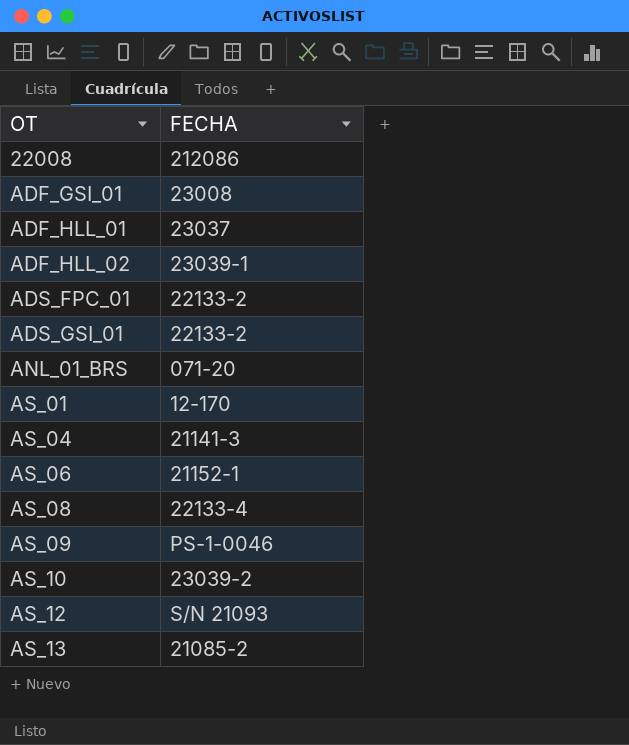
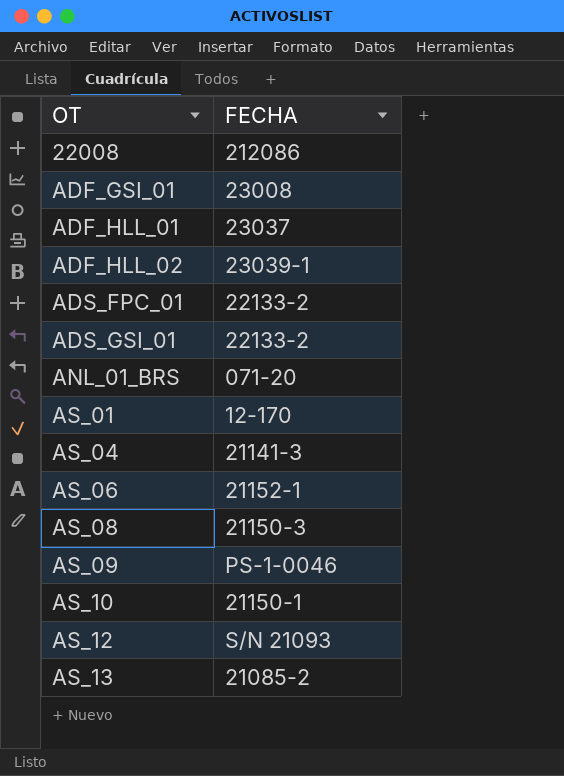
AS_08 | FECHA: 22133-4 -> 21150-3
AS_10 | FECHA: 23039-2 -> 21150-1

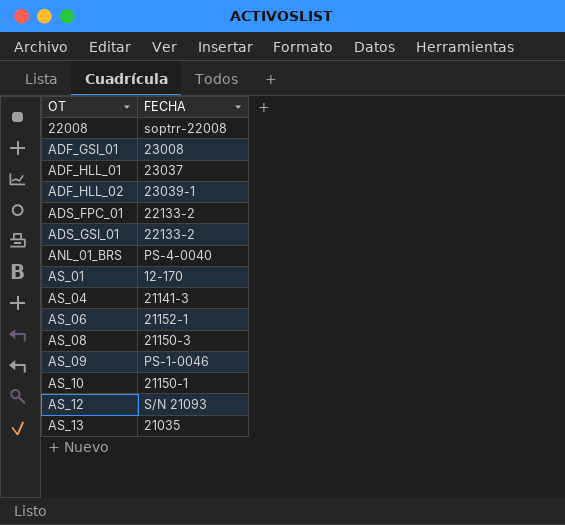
22008 | FECHA: 212086 -> soptrr-22008
ANL_01_BRS | FECHA: 071-20 -> PS-4-0040
AS_13 | FECHA: 21085-2 -> 21035

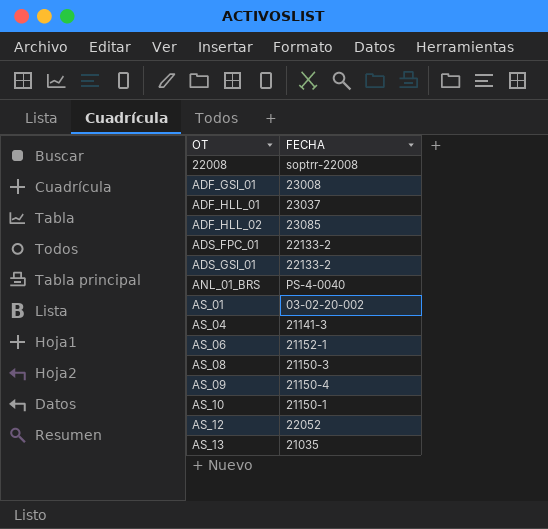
ADF_HLL_02 | FECHA: 23039-1 -> 23085
AS_01 | FECHA: 12-170 -> 03-02-20-002
AS_09 | FECHA: PS-1-0046 -> 21150-4
AS_12 | FECHA: S/N 21093 -> 22052

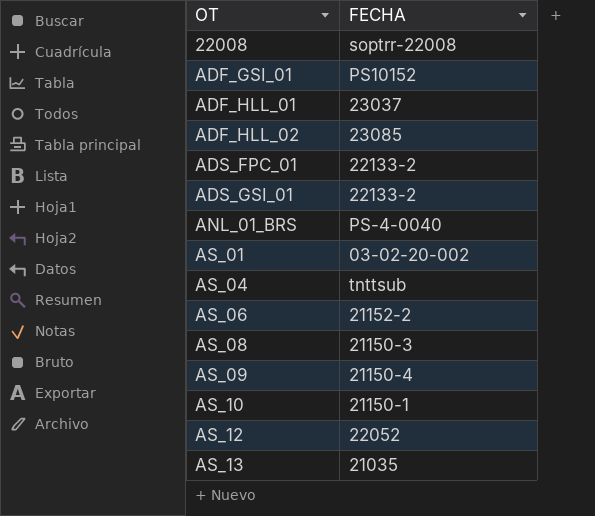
ADF_GSI_01 | FECHA: 23008 -> PS10152
AS_04 | FECHA: 21141-3 -> tnttsub
AS_06 | FECHA: 21152-1 -> 21152-2

